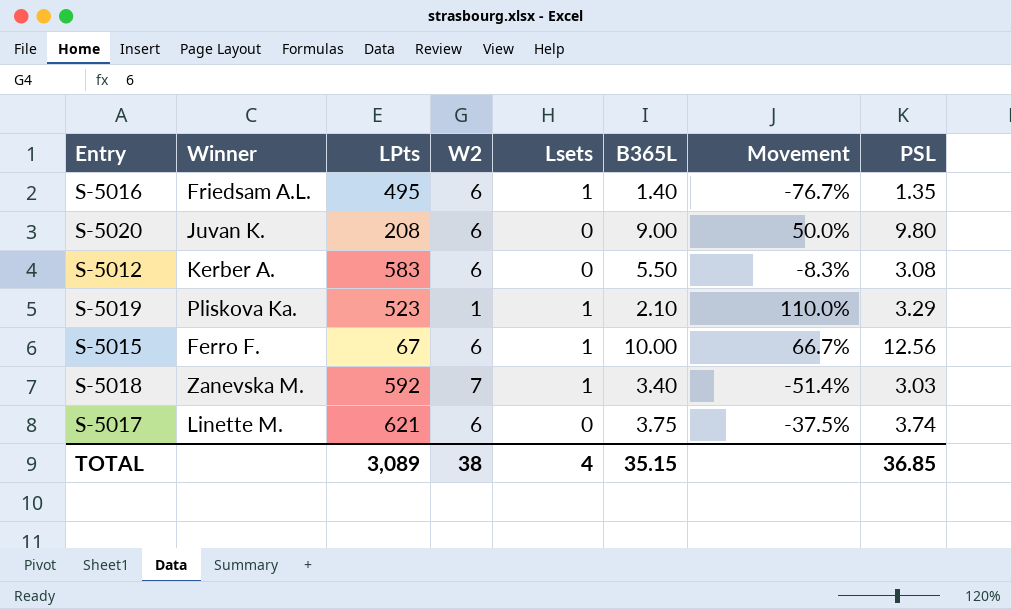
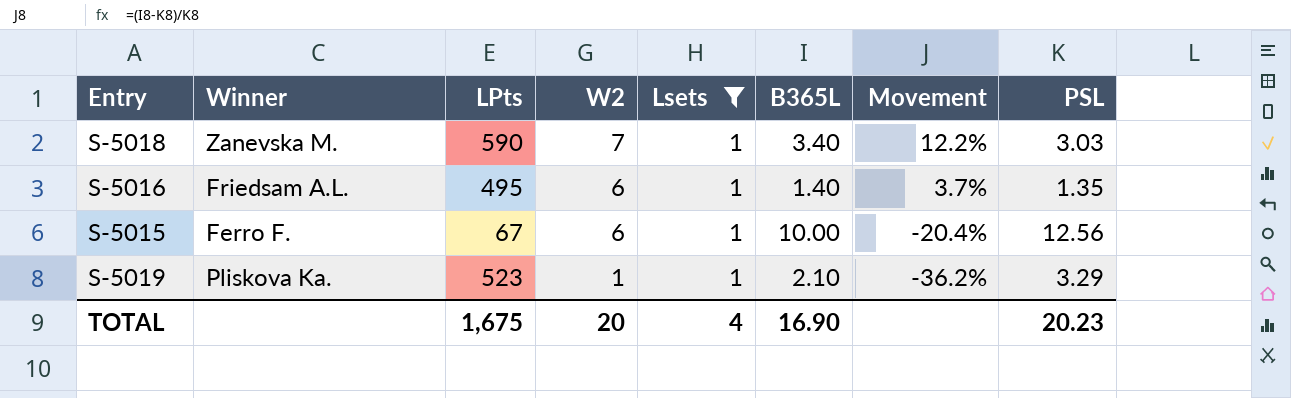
filter: none -> Lsets = 1
row order: none -> W2 descending
column Movement | formula: ([B365L] - [W2]) / [W2] -> ([B365L] - [PSL]) / [PSL]
S-5018 | LPts: 592 -> 590
TOTAL | LPts: 3,089 -> 1,675
TOTAL | W2: 38 -> 20
TOTAL | B365L: 35.15 -> 16.90
TOTAL | PSL: 36.85 -> 20.23

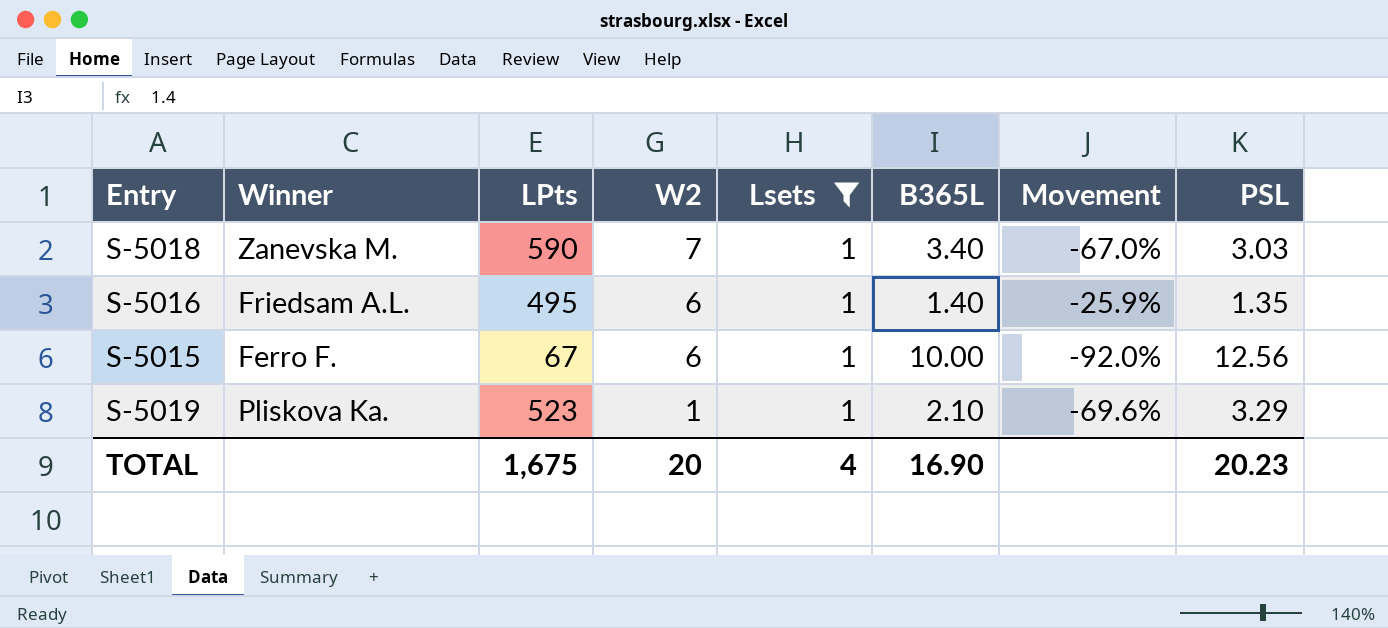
column Movement | formula: ([B365L] - [PSL]) / [PSL] -> ([Lsets] - [PSL]) / [PSL]

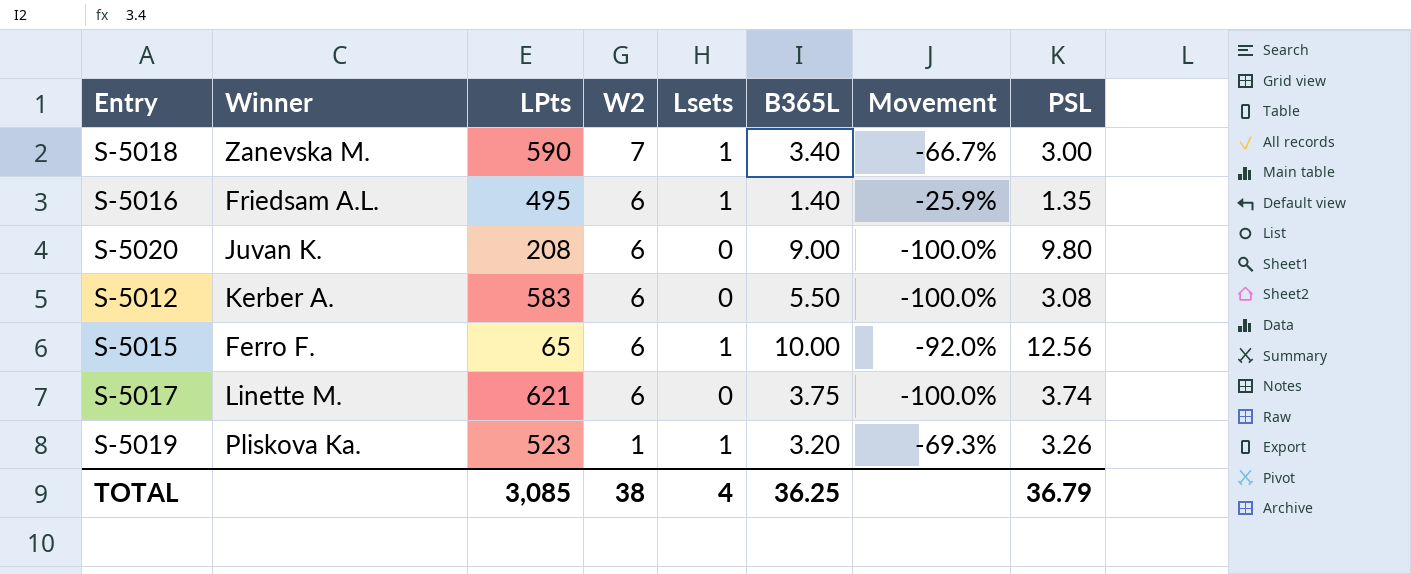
filter: Lsets = 1 -> none
S-5018 | Movement: -67.0% -> -66.7%
S-5018 | PSL: 3.03 -> 3.00
S-5015 | LPts: 67 -> 65
S-5019 | B365L: 2.10 -> 3.20
S-5019 | Movement: -69.6% -> -69.3%
S-5019 | PSL: 3.29 -> 3.26
TOTAL | LPts: 1,675 -> 3,085
TOTAL | W2: 20 -> 38
TOTAL | B365L: 16.90 -> 36.25
TOTAL | PSL: 20.23 -> 36.79

